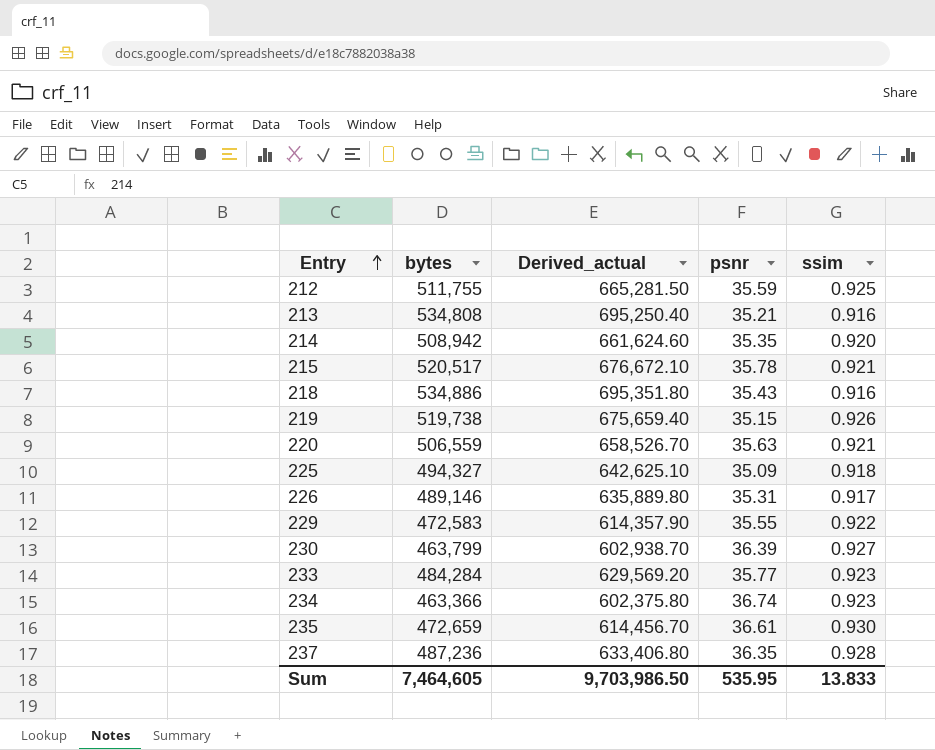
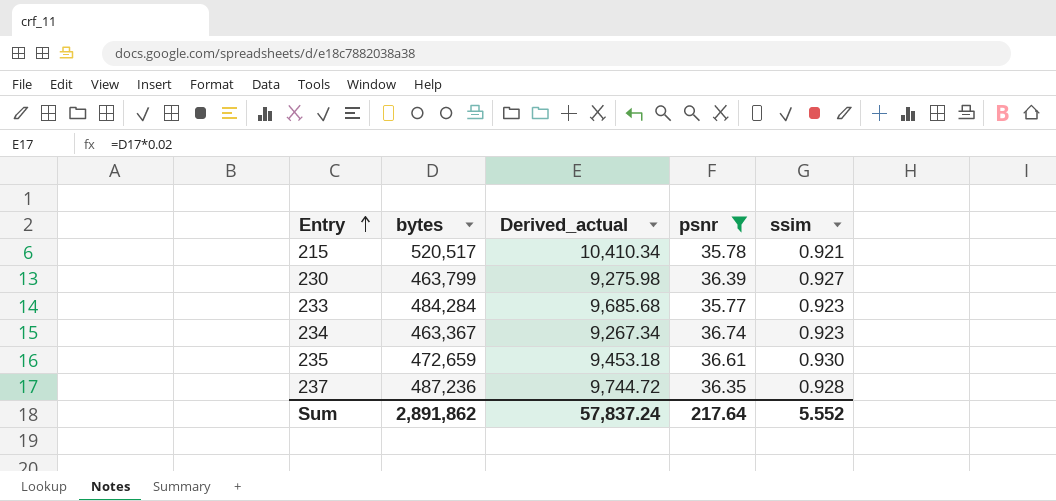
filter: none -> psnr >= 35.77
column Derived_actual | formula: [bytes] * 1.3 -> [bytes] * 0.02
234 | bytes: 463,366 -> 463,367
Sum | bytes: 7,464,605 -> 2,891,862
Sum | Derived_actual: 9,703,986.50 -> 57,837.24
Sum | psnr: 535.95 -> 217.64
Sum | ssim: 13.833 -> 5.552

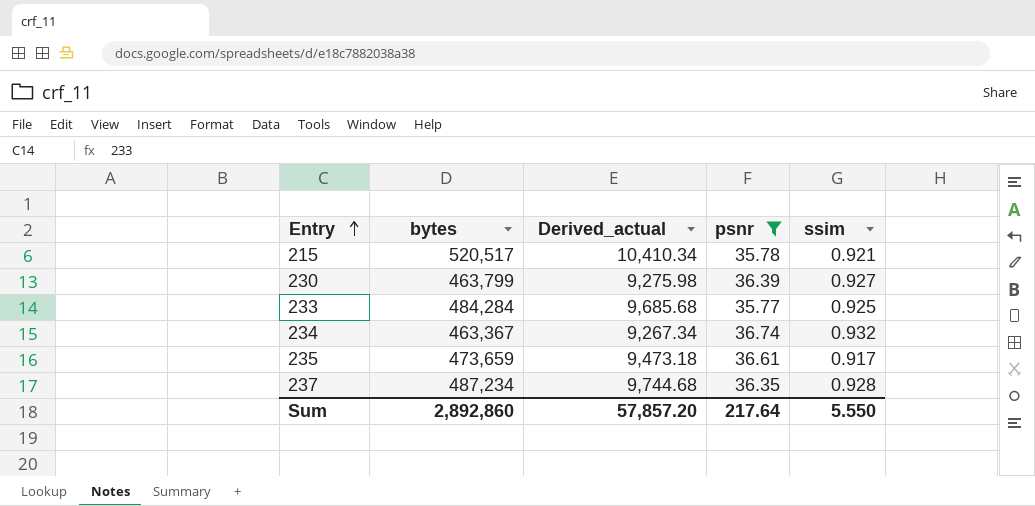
233 | ssim: 0.923 -> 0.925
234 | ssim: 0.923 -> 0.932
235 | bytes: 472,659 -> 473,659
235 | Derived_actual: 9,453.18 -> 9,473.18
235 | ssim: 0.930 -> 0.917
237 | bytes: 487,236 -> 487,234
237 | Derived_actual: 9,744.72 -> 9,744.68
Sum | bytes: 2,891,862 -> 2,892,860
Sum | Derived_actual: 57,837.24 -> 57,857.20
Sum | ssim: 5.552 -> 5.550

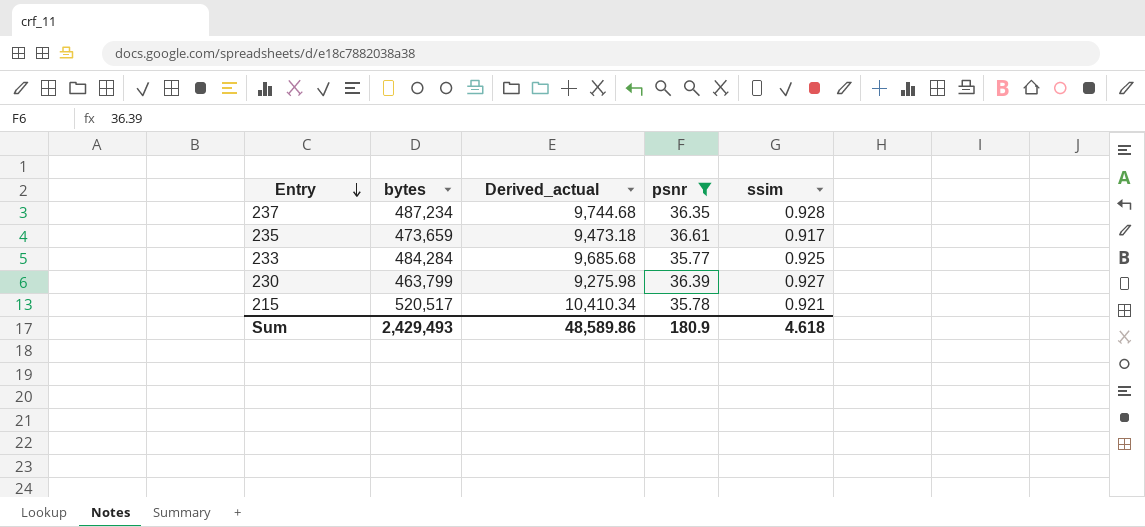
row order: Entry ascending -> Entry descending
row 234: 463,367 | 9,267.34 | 36.74 | 0.932 -> none
Sum | bytes: 2,892,860 -> 2,429,493
Sum | Derived_actual: 57,857.20 -> 48,589.86
Sum | psnr: 217.64 -> 180.9
Sum | ssim: 5.550 -> 4.618

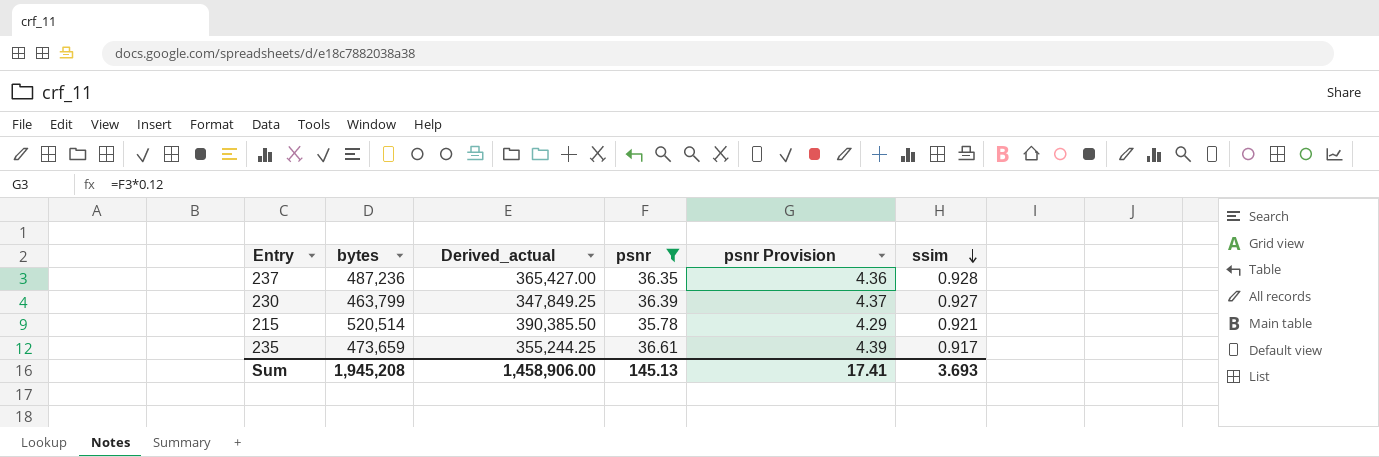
row order: Entry descending -> ssim descending
column Derived_actual | formula: [bytes] * 0.02 -> [bytes] * 0.75
column psnr Provision | formula: none -> [psnr] * 0.12
row 233: 484,284 | 9,685.68 | 35.77 | 0.925 -> none
237 | bytes: 487,234 -> 487,236
215 | bytes: 520,517 -> 520,514
Sum | bytes: 2,429,493 -> 1,945,208
Sum | Derived_actual: 48,589.86 -> 1,458,906.00
Sum | psnr: 180.9 -> 145.13
Sum | ssim: 4.618 -> 3.693

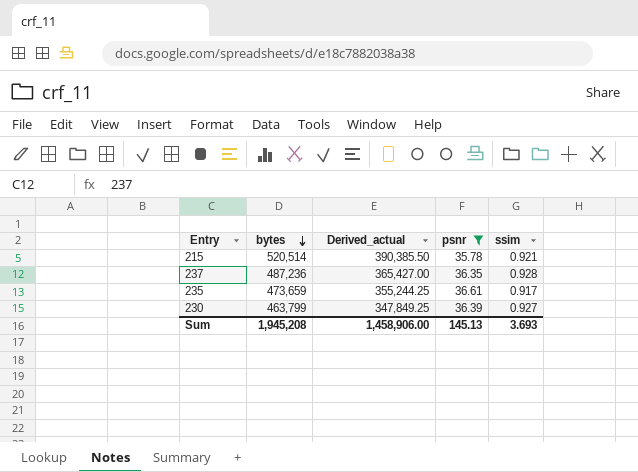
row order: ssim descending -> bytes descending
column psnr Provision | formula: [psnr] * 0.12 -> none

